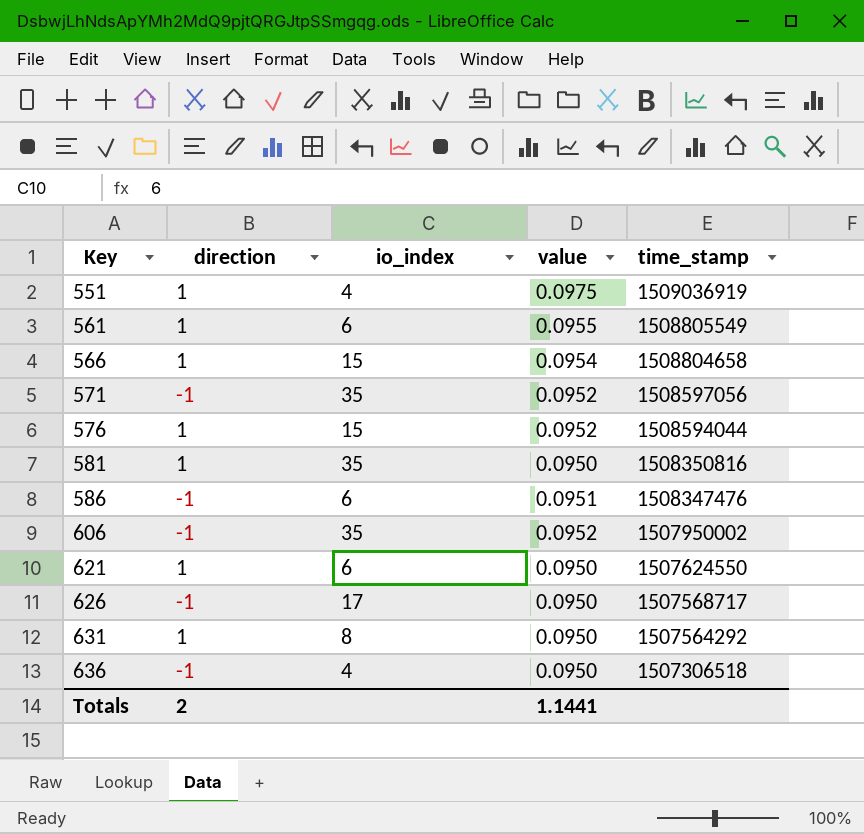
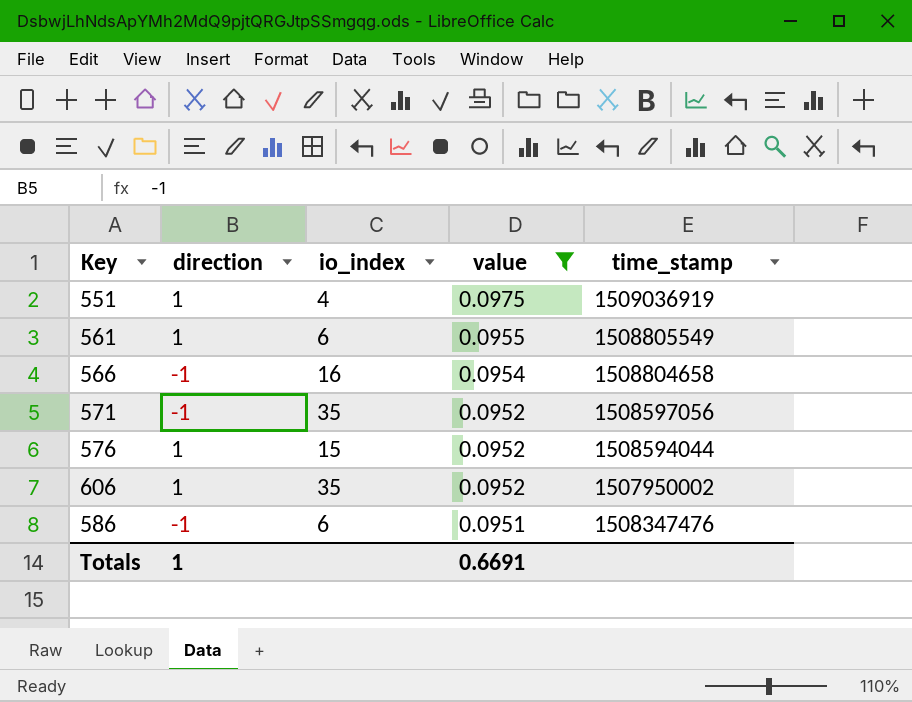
filter: none -> value != 0.0950
row order: Key ascending -> value descending
566 | direction: 1 -> -1
566 | io_index: 15 -> 16
606 | direction: -1 -> 1
Totals | direction: 2 -> 1
Totals | value: 1.1441 -> 0.6691

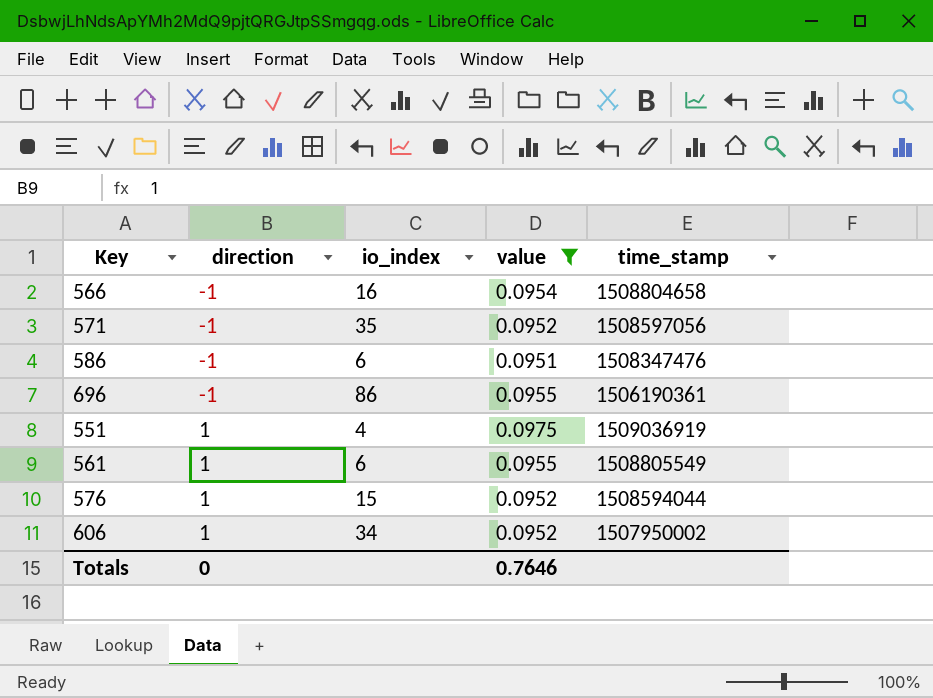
row order: value descending -> direction ascending
row 696: none -> -1 | 86 | 0.0955 | 1506190361
606 | io_index: 35 -> 34
Totals | direction: 1 -> 0
Totals | value: 0.6691 -> 0.7646

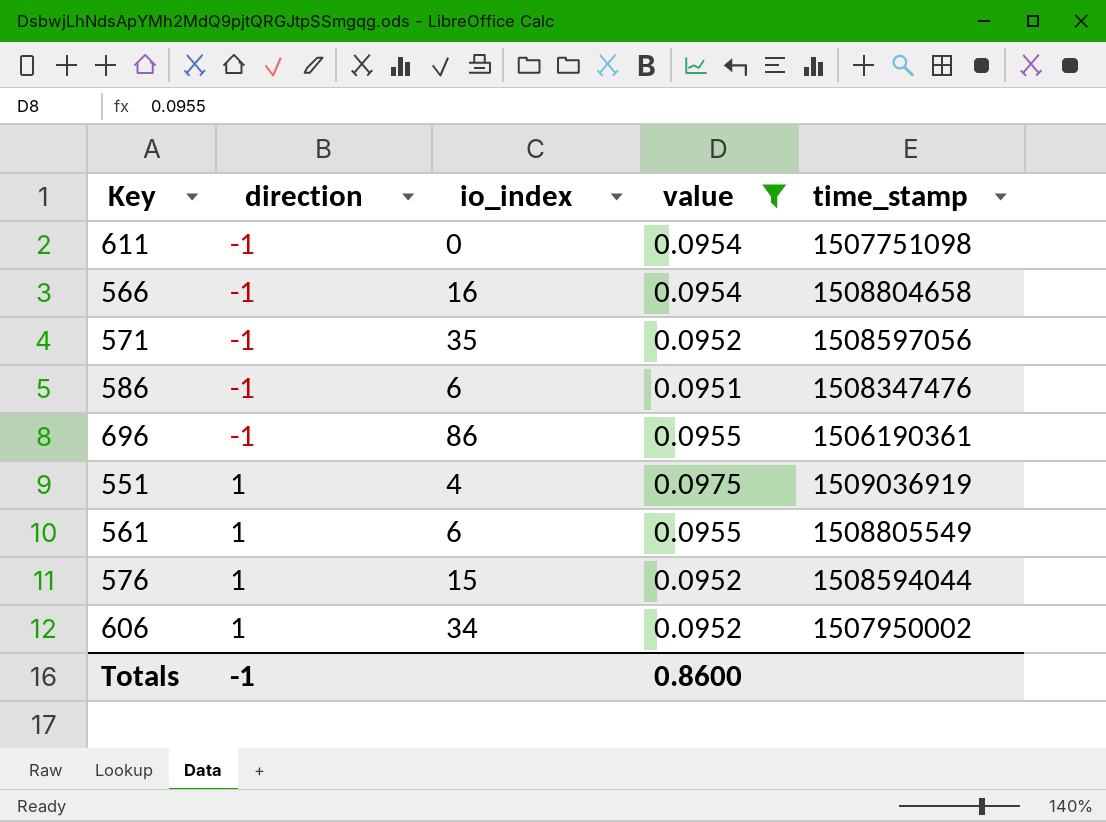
row 611: none -> -1 | 0 | 0.0954 | 1507751098
Totals | direction: 0 -> -1
Totals | value: 0.7646 -> 0.8600

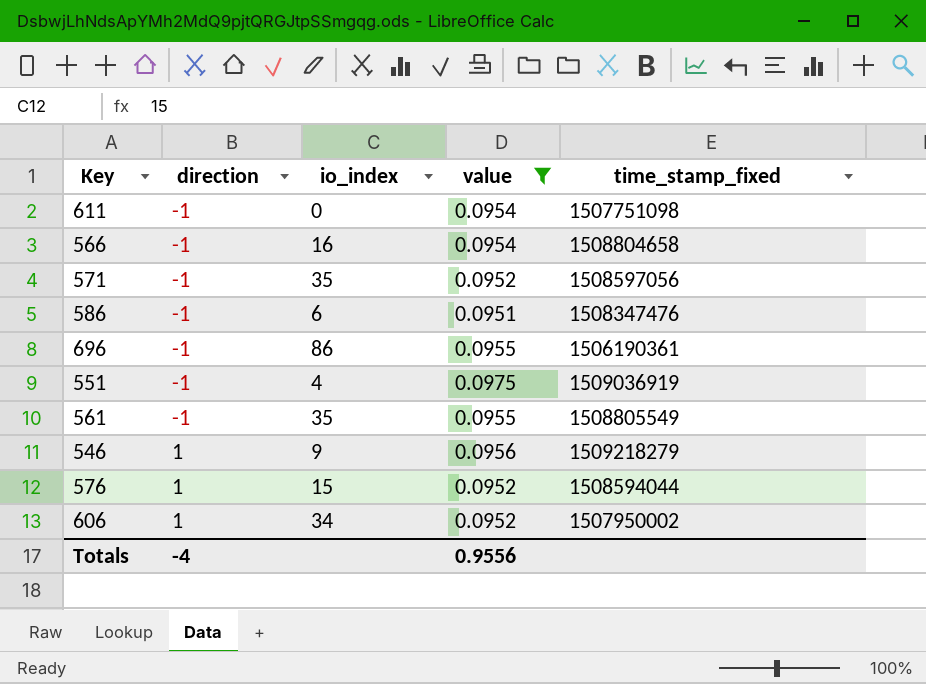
column name: time_stamp -> time_stamp_fixed
551 | direction: 1 -> -1
561 | direction: 1 -> -1
561 | io_index: 6 -> 35
row 546: none -> 1 | 9 | 0.0956 | 1509218279
Totals | direction: -1 -> -4
Totals | value: 0.8600 -> 0.9556

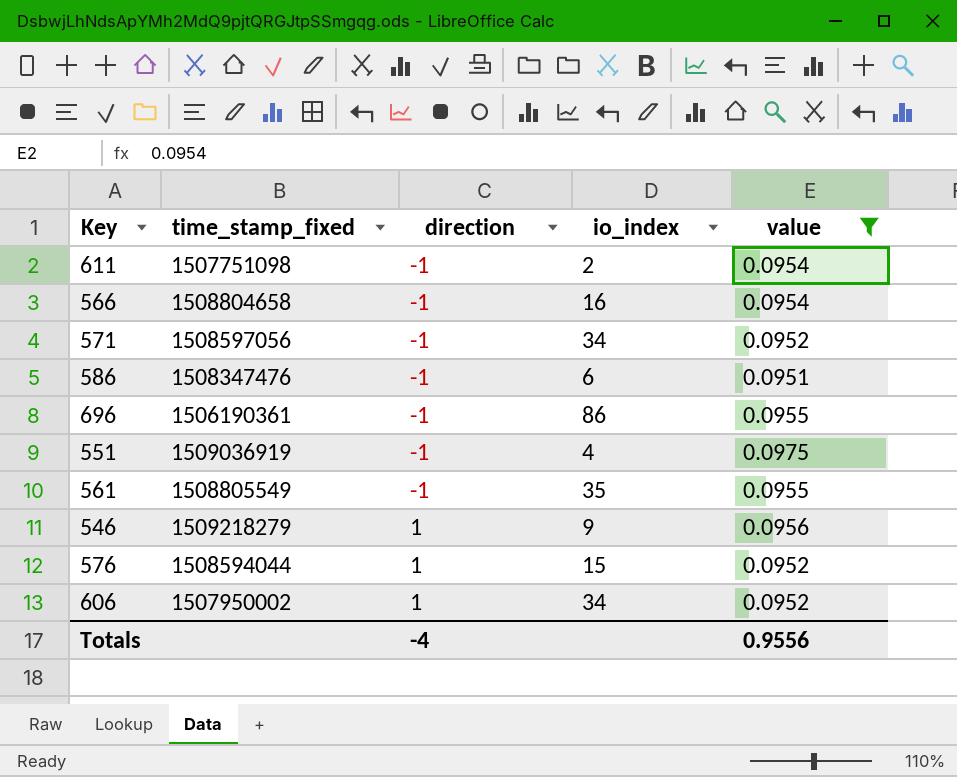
column time_stamp_fixed | position: 5 -> 2
611 | io_index: 0 -> 2
571 | io_index: 35 -> 34

